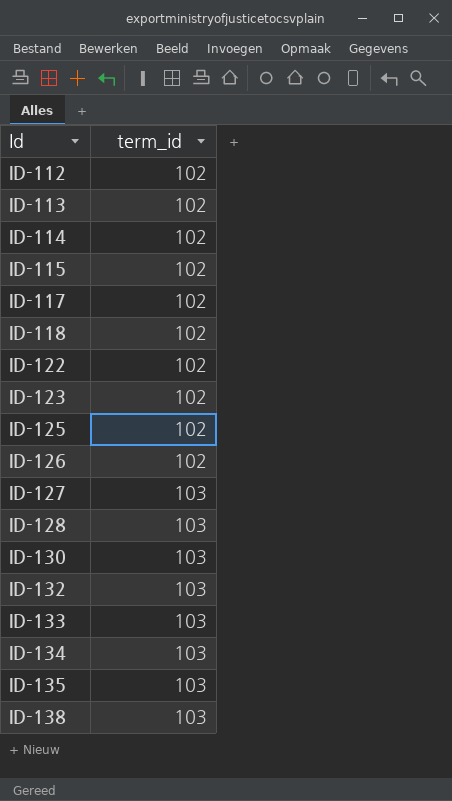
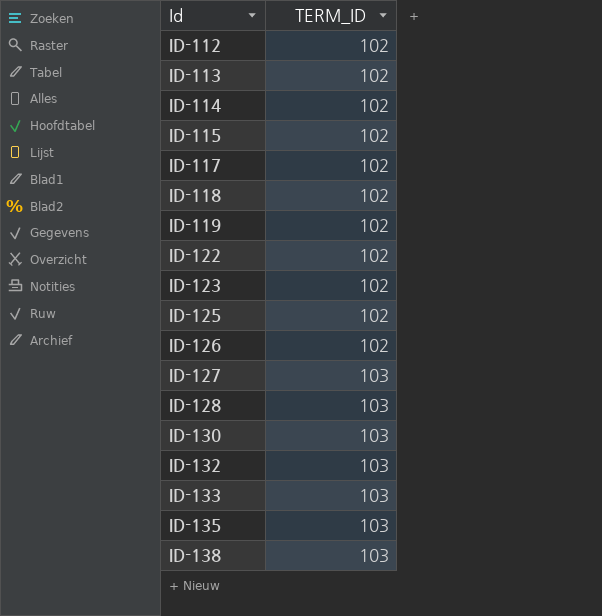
column name: term_id -> TERM_ID
row ID-134: 103 -> none
row ID-119: none -> 102

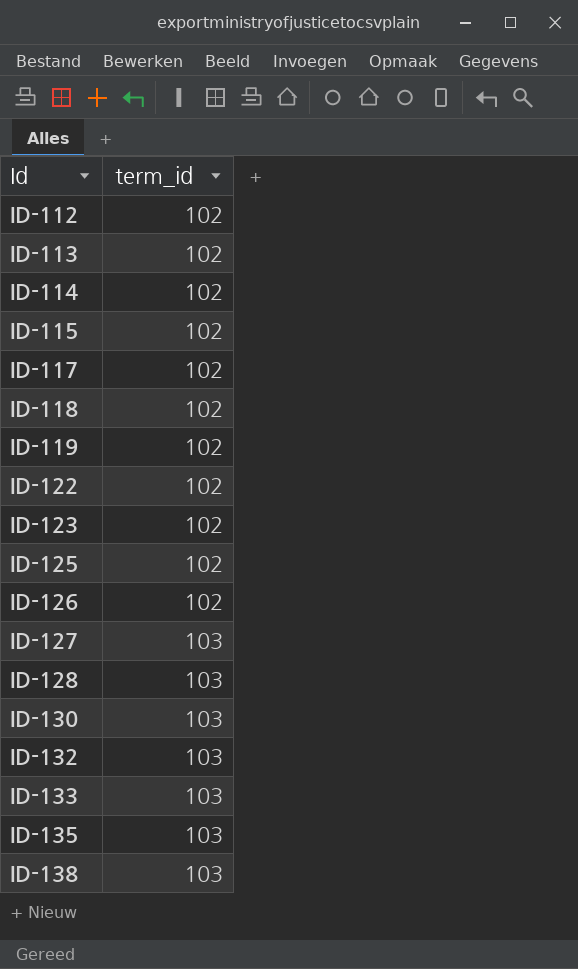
column name: TERM_ID -> term_id

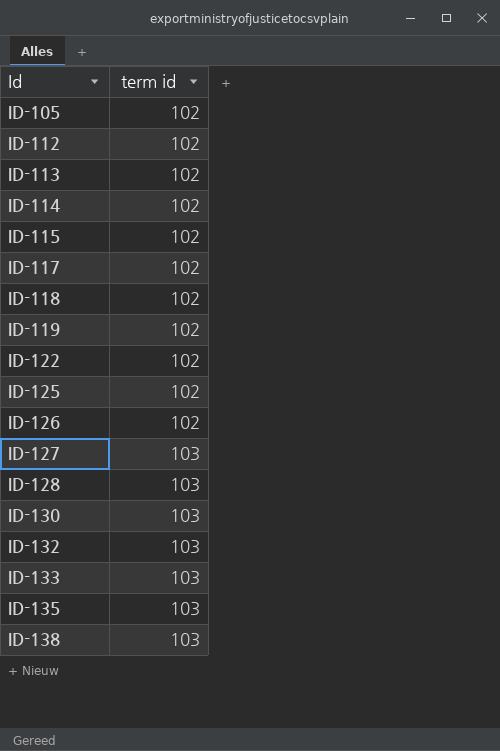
column name: term_id -> term id
row ID-123: 102 -> none
row ID-105: none -> 102

